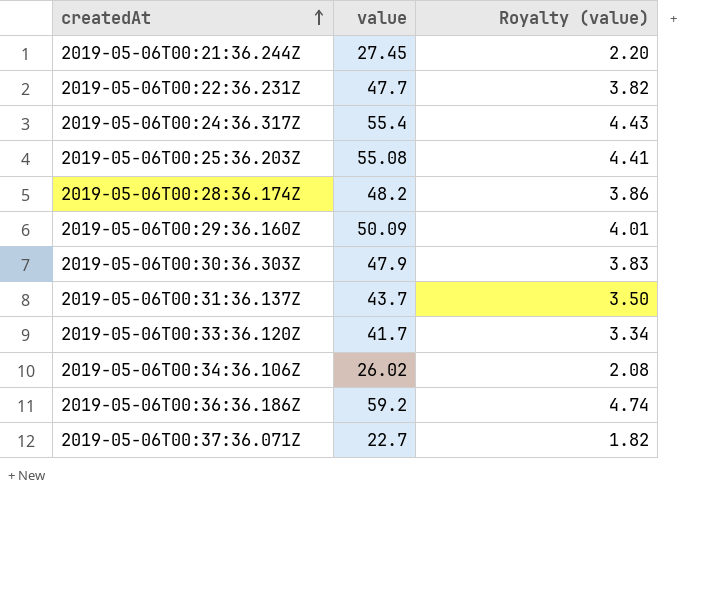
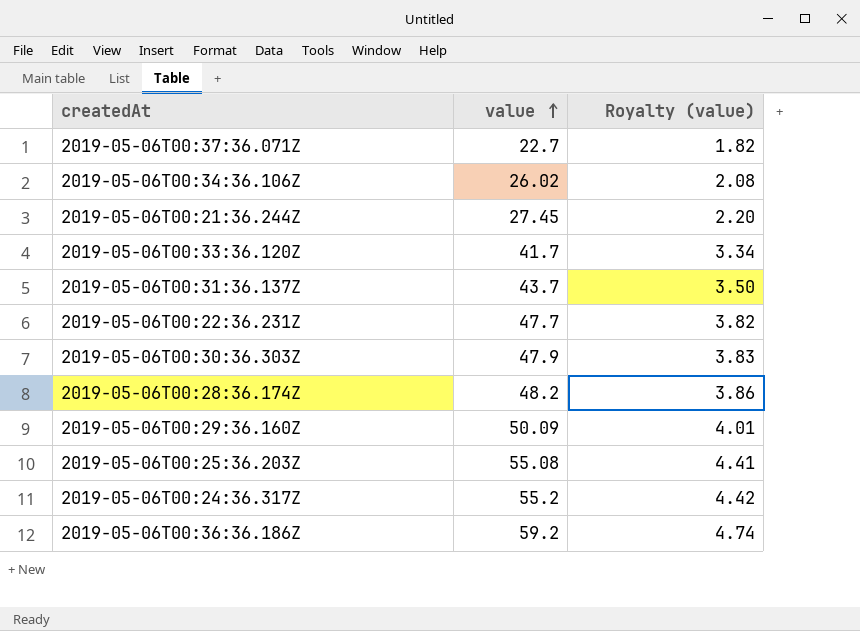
row order: createdAt ascending -> value ascending
2019-05-06T00:24:36.317Z | value: 55.4 -> 55.2
2019-05-06T00:24:36.317Z | Royalty (value): 4.43 -> 4.42

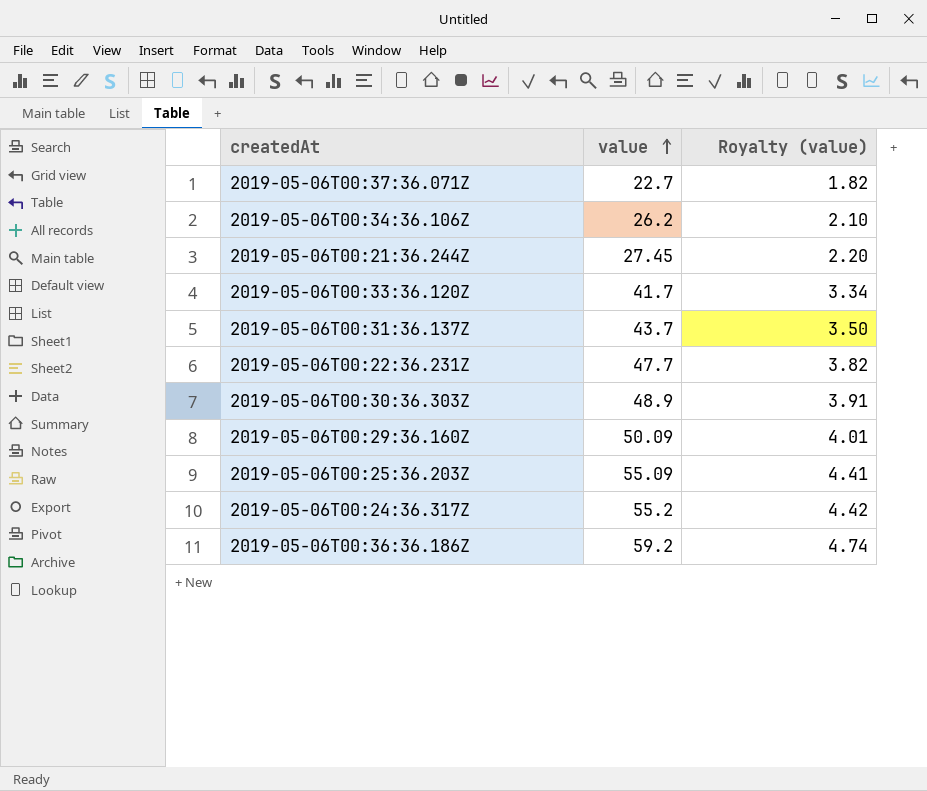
row 2019-05-06T00:28:36.174Z: 48.2 | 3.86 -> none
2019-05-06T00:34:36.106Z | value: 26.02 -> 26.2
2019-05-06T00:34:36.106Z | Royalty (value): 2.08 -> 2.10
2019-05-06T00:30:36.303Z | value: 47.9 -> 48.9
2019-05-06T00:30:36.303Z | Royalty (value): 3.83 -> 3.91
2019-05-06T00:25:36.203Z | value: 55.08 -> 55.09

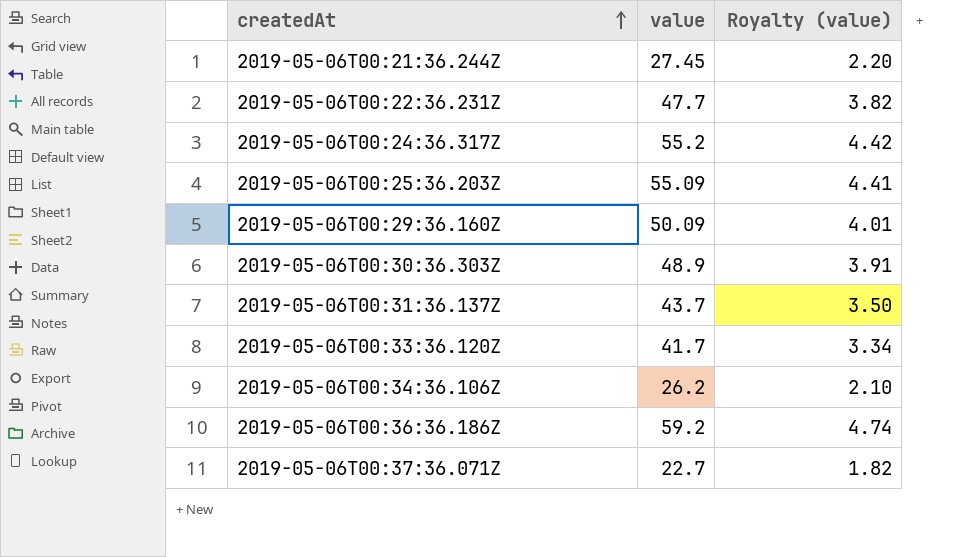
row order: value ascending -> createdAt ascending

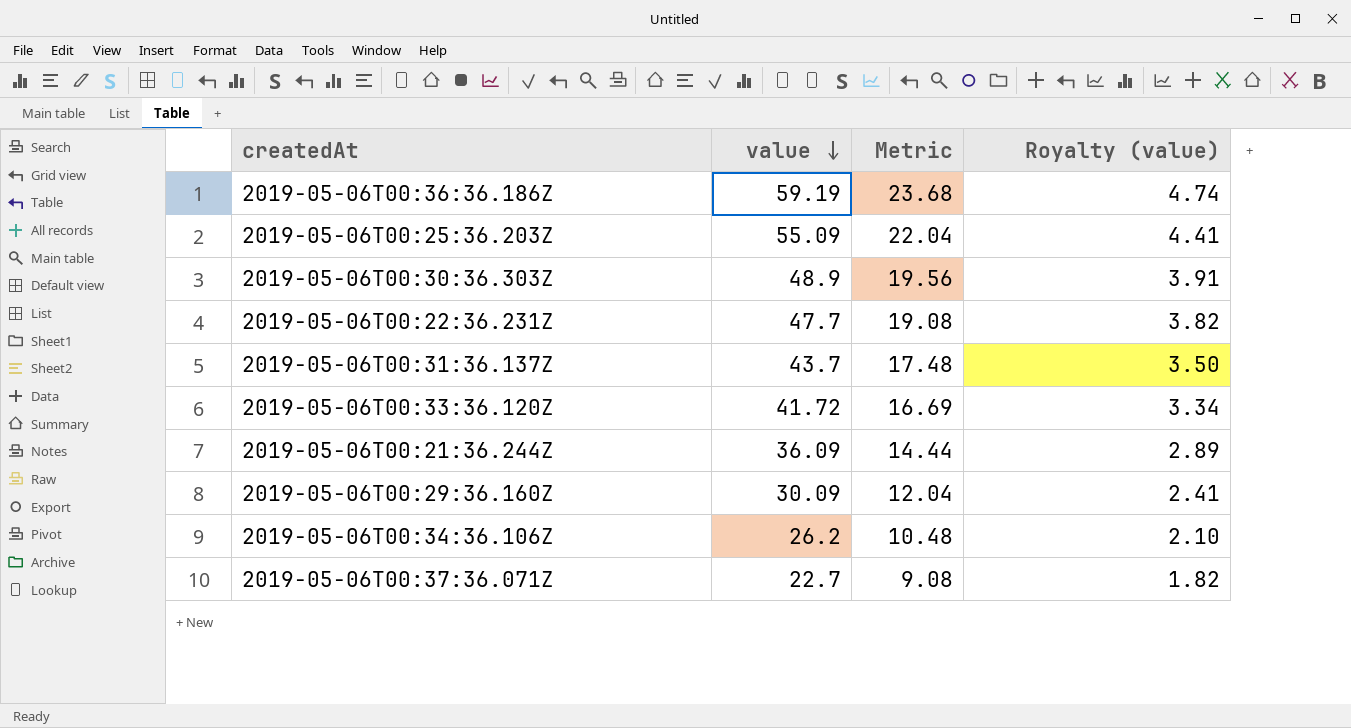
row order: createdAt ascending -> value descending
column Metric | formula: none -> [value] * 0.4
row 2019-05-06T00:24:36.317Z: 55.2 | 4.42 -> none
2019-05-06T00:36:36.186Z | value: 59.2 -> 59.19
2019-05-06T00:33:36.120Z | value: 41.7 -> 41.72
2019-05-06T00:21:36.244Z | value: 27.45 -> 36.09
2019-05-06T00:21:36.244Z | Royalty (value): 2.20 -> 2.89
2019-05-06T00:29:36.160Z | value: 50.09 -> 30.09
2019-05-06T00:29:36.160Z | Royalty (value): 4.01 -> 2.41

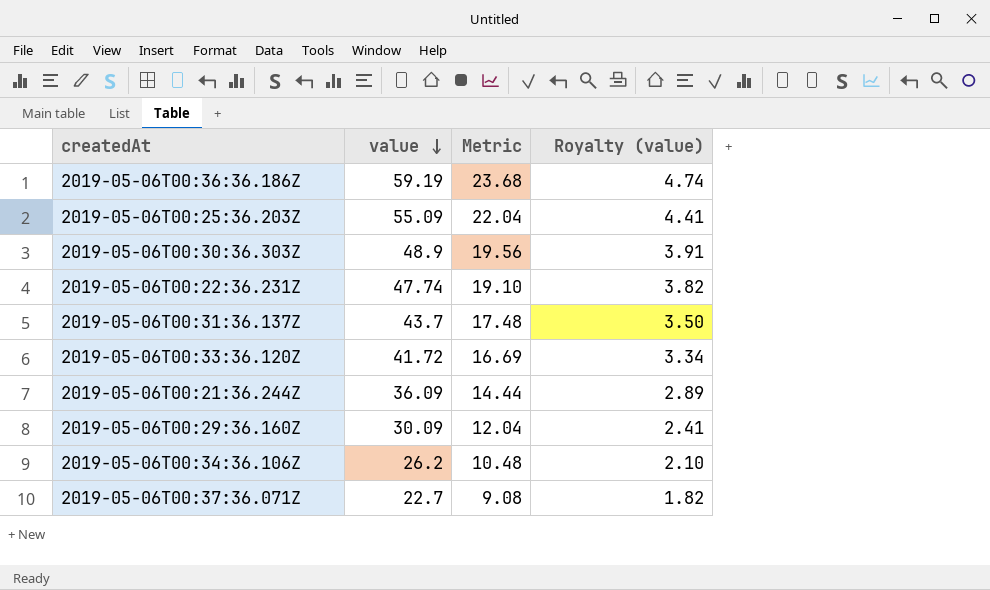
2019-05-06T00:22:36.231Z | value: 47.7 -> 47.74
2019-05-06T00:22:36.231Z | Metric: 19.08 -> 19.10

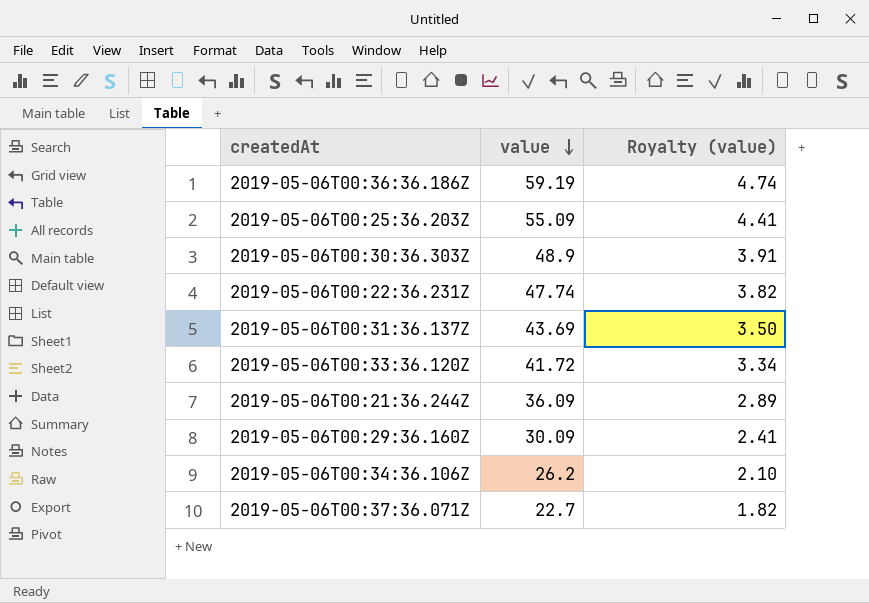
column Metric | formula: [value] * 0.4 -> none
2019-05-06T00:31:36.137Z | value: 43.7 -> 43.69

